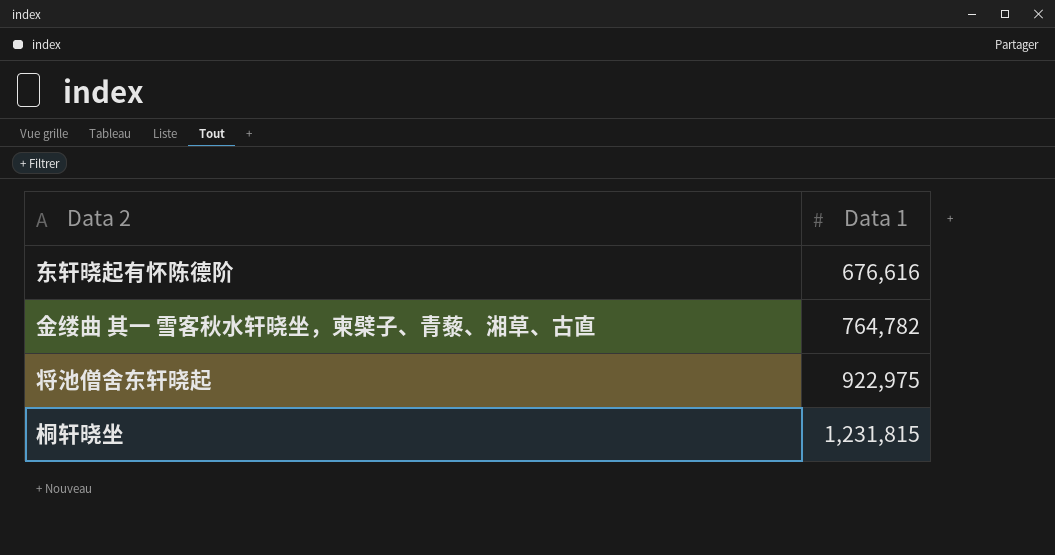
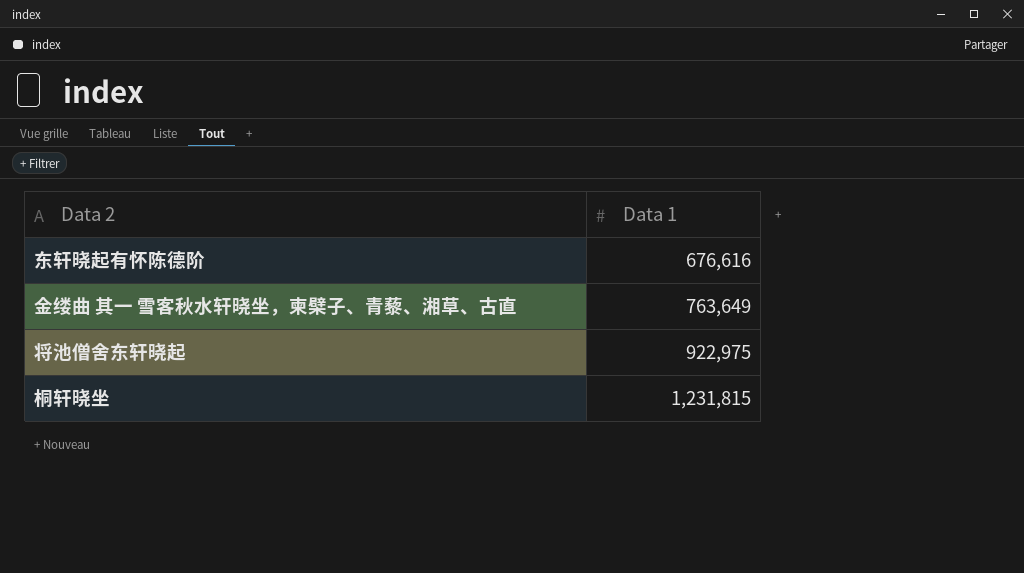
金缕曲 其一 雪客秋水轩晓坐，柬檗子、青藜、湘草、古直 | Data 1: 764,782 -> 763,649

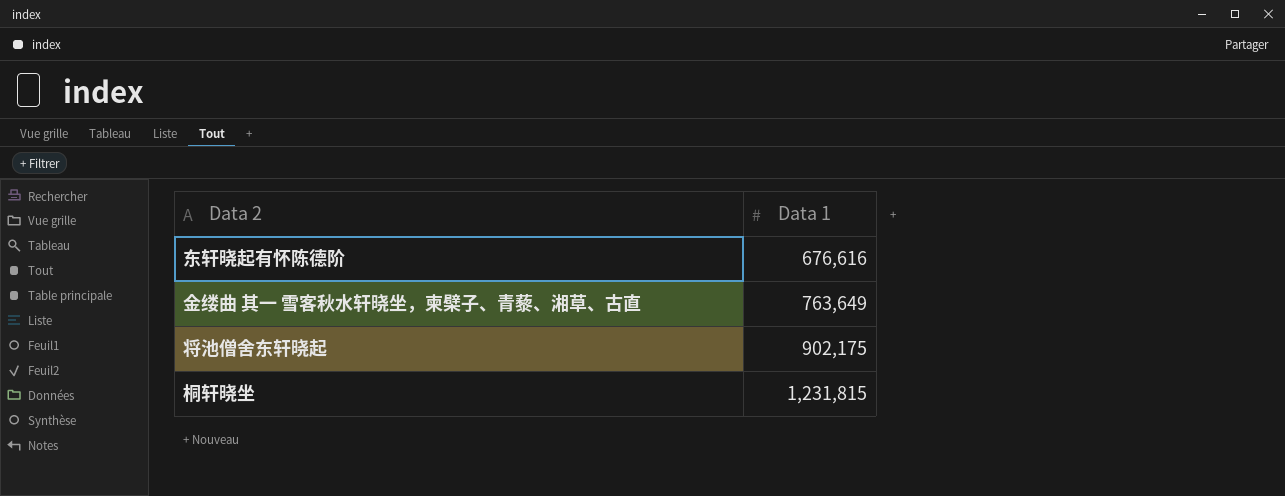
将池僧舍东轩晓起 | Data 1: 922,975 -> 902,175

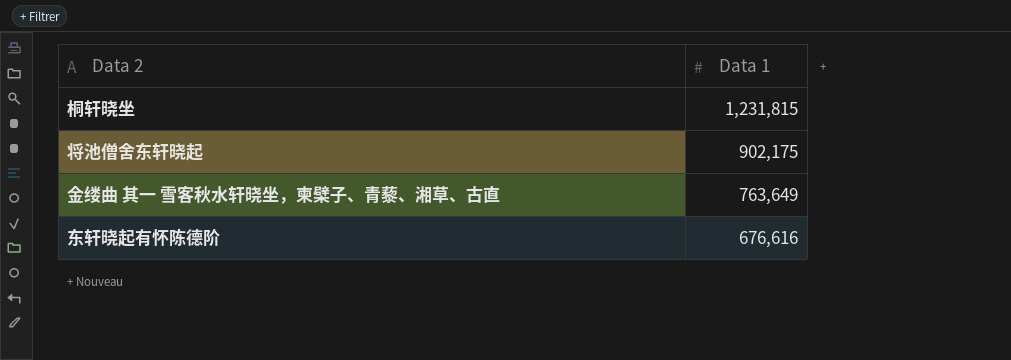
row order: Data 1 ascending -> Data 1 descending

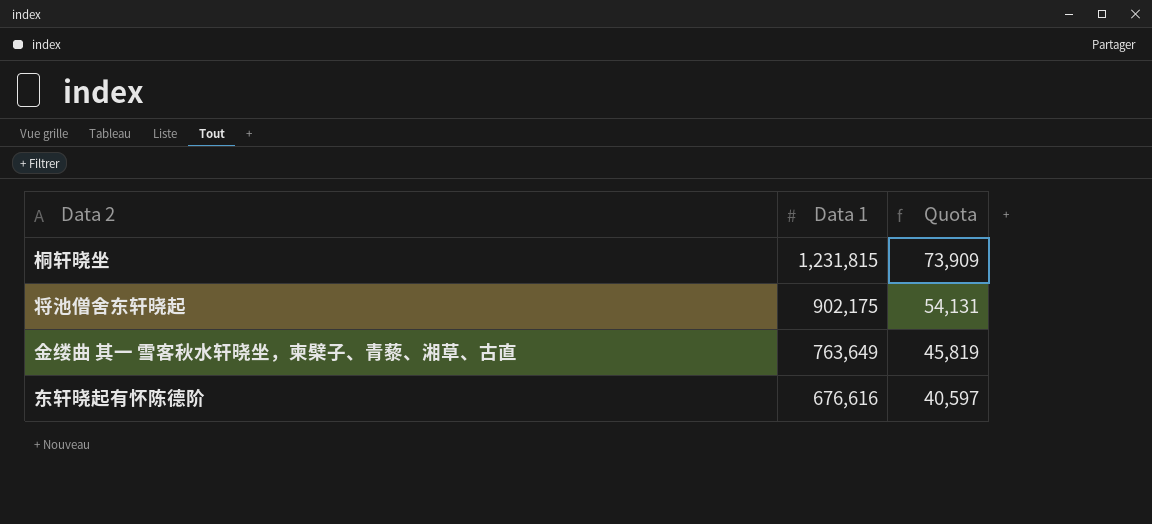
column Quota | formula: none -> [Data 1] * 0.06

